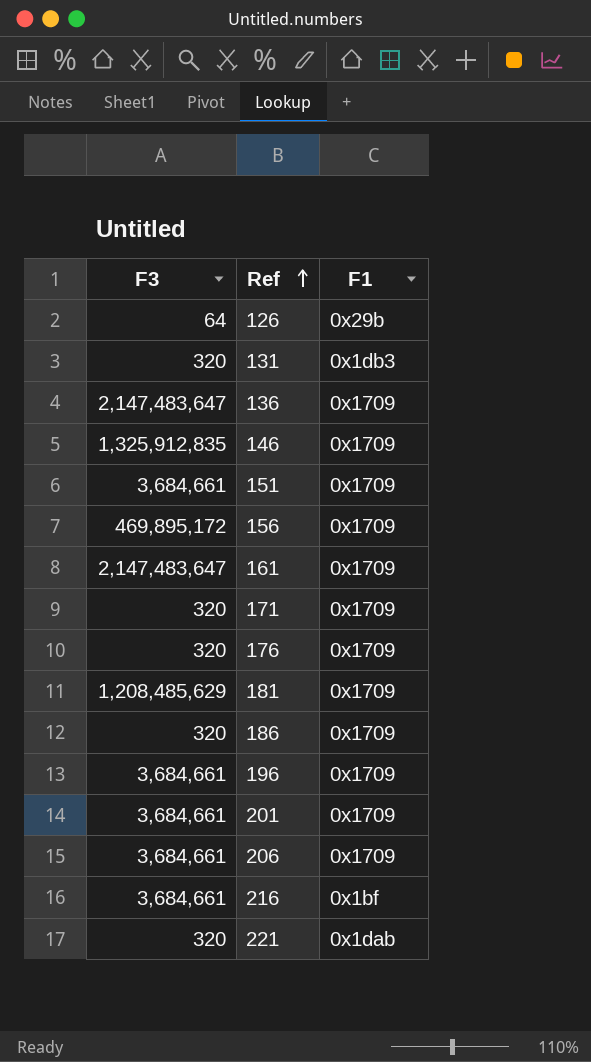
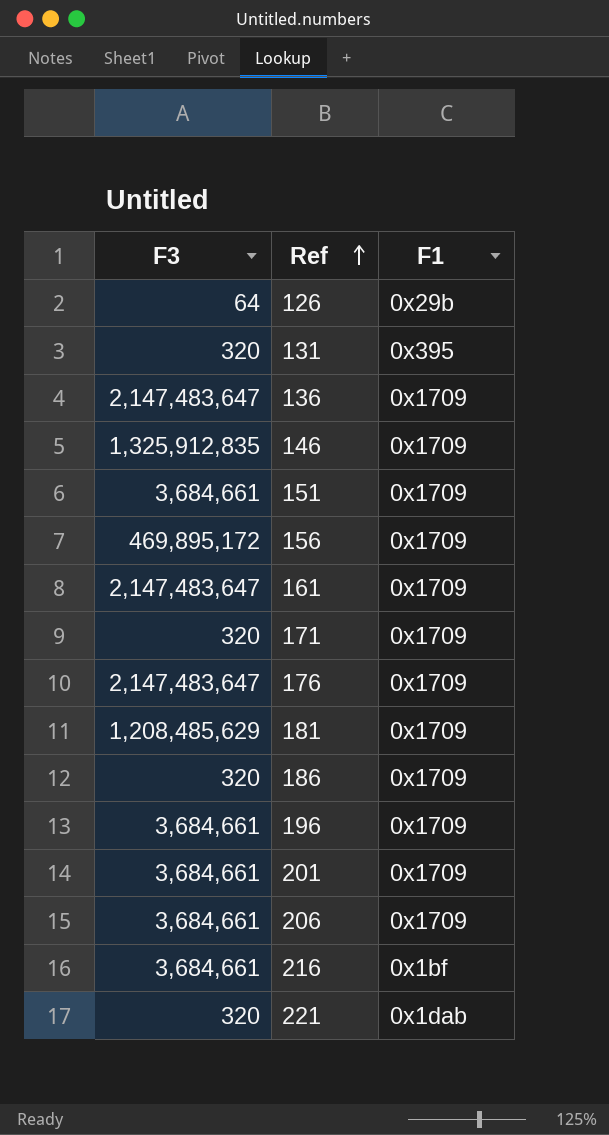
131 | F1: 0x1db3 -> 0x395
176 | F3: 320 -> 2,147,483,647

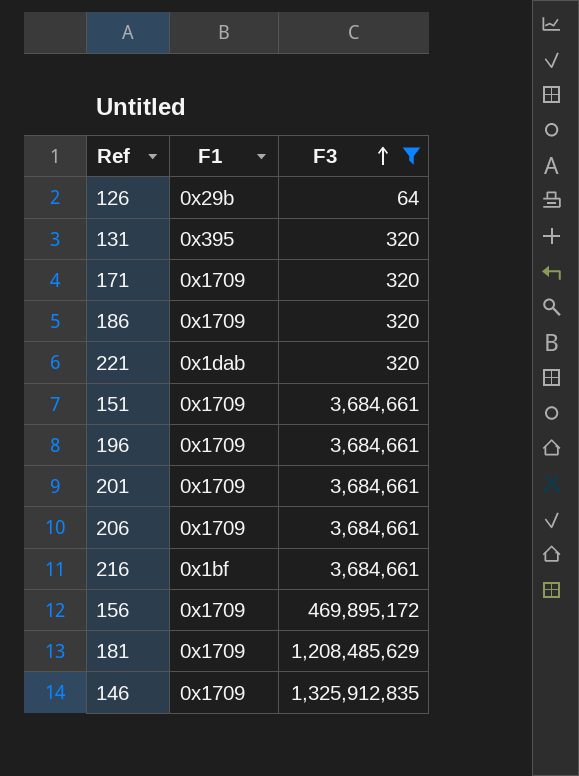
filter: none -> F3 != 2,147,483,647
row order: Ref ascending -> F3 ascending
column F3 | position: 1 -> 3

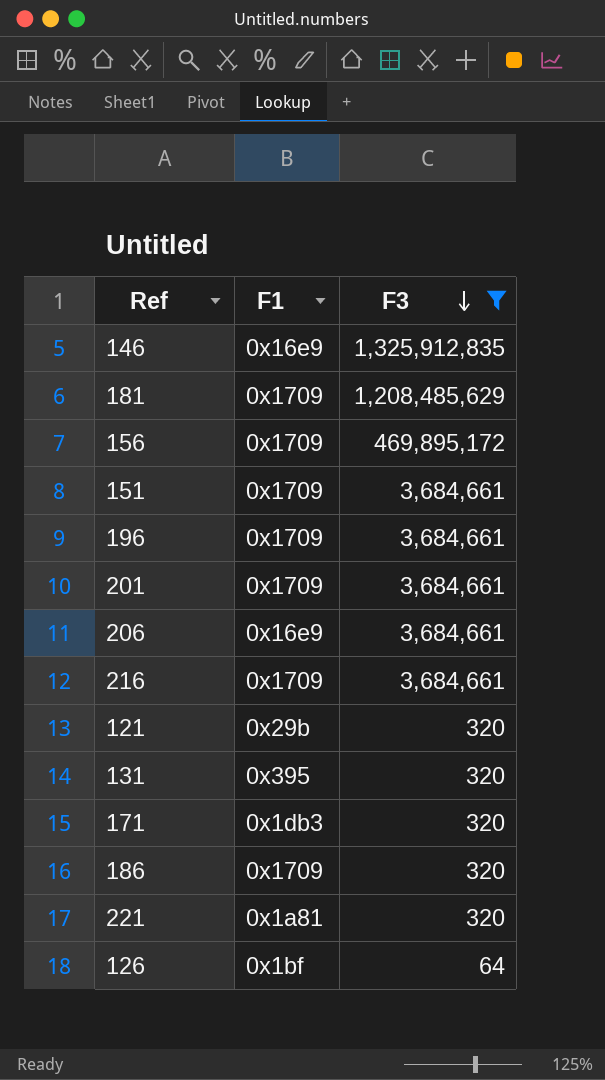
row order: F3 ascending -> F3 descending
146 | F1: 0x1709 -> 0x16e9
206 | F1: 0x1709 -> 0x16e9
216 | F1: 0x1bf -> 0x1709
row 121: none -> 0x29b | 320
171 | F1: 0x1709 -> 0x1db3
221 | F1: 0x1dab -> 0x1a81
126 | F1: 0x29b -> 0x1bf

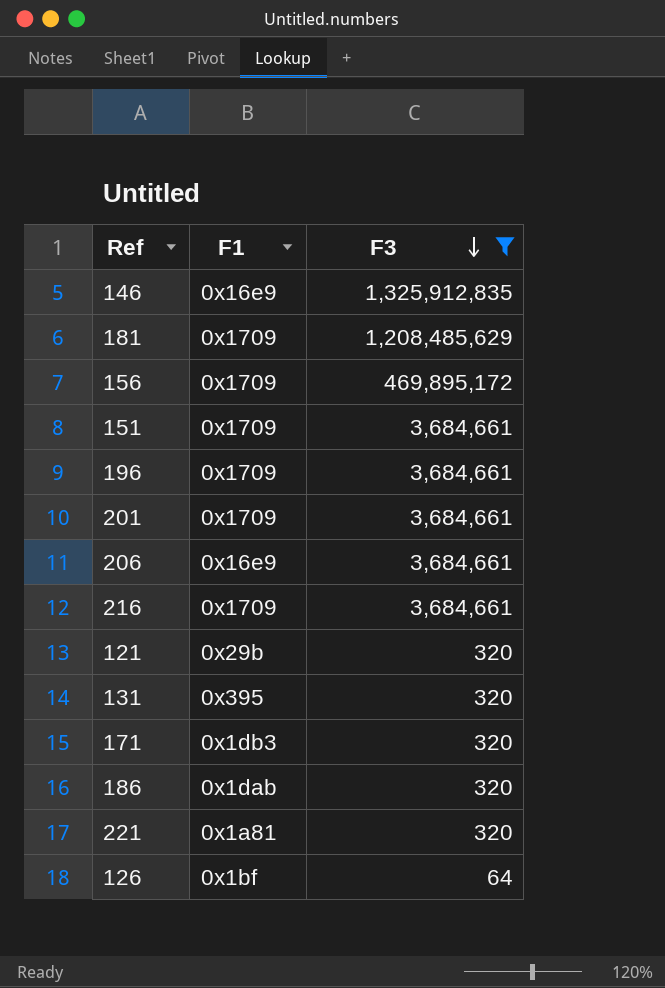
186 | F1: 0x1709 -> 0x1dab

